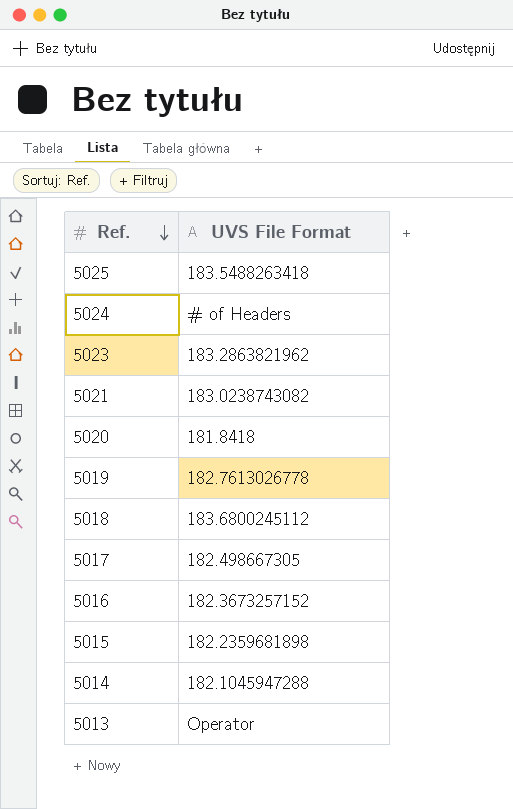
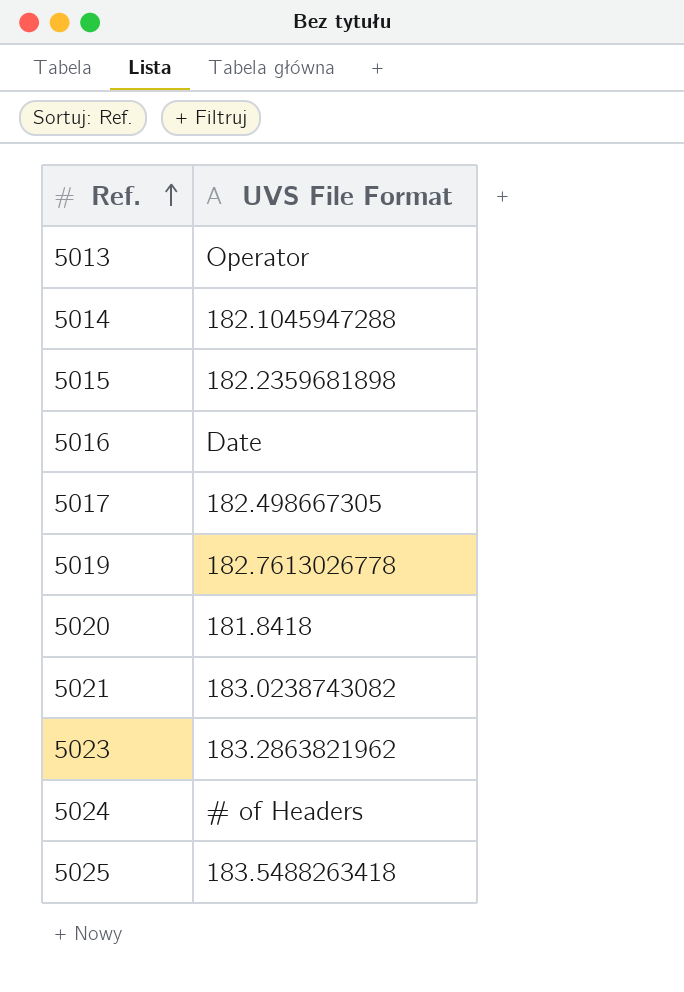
row order: Ref. descending -> Ref. ascending
row 5018: 183.6800245112 -> none
5016 | UVS File Format: 182.3673257152 -> Date

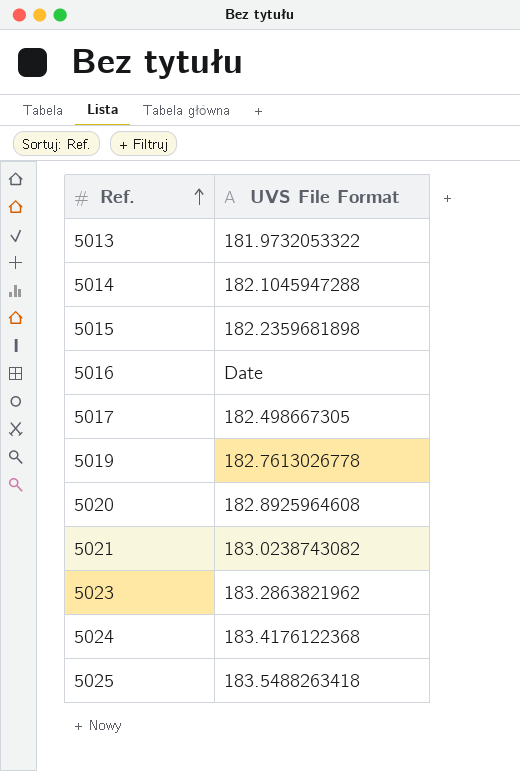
5013 | UVS File Format: Operator -> 181.9732053322
5020 | UVS File Format: 181.8418 -> 182.8925964608
5024 | UVS File Format: # of Headers -> 183.4176122368

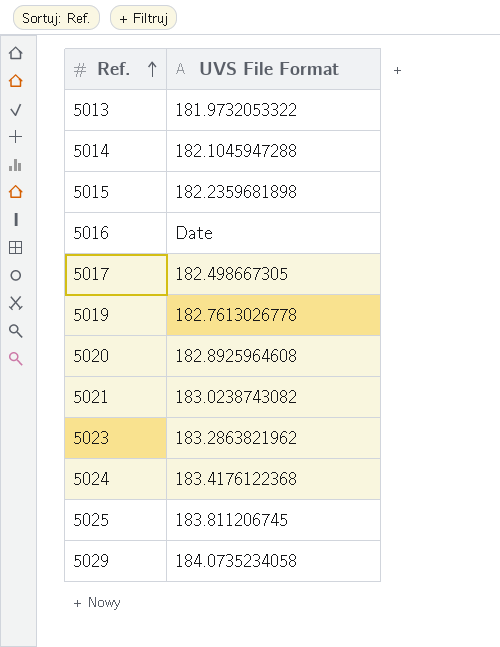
5025 | UVS File Format: 183.5488263418 -> 183.811206745
row 5029: none -> 184.0735234058

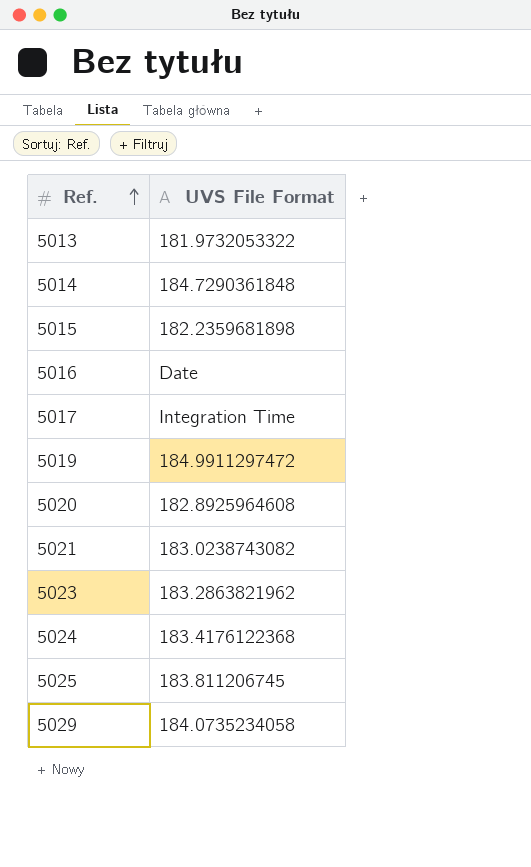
5014 | UVS File Format: 182.1045947288 -> 184.7290361848
5017 | UVS File Format: 182.498667305 -> Integration Time
5019 | UVS File Format: 182.7613026778 -> 184.9911297472

